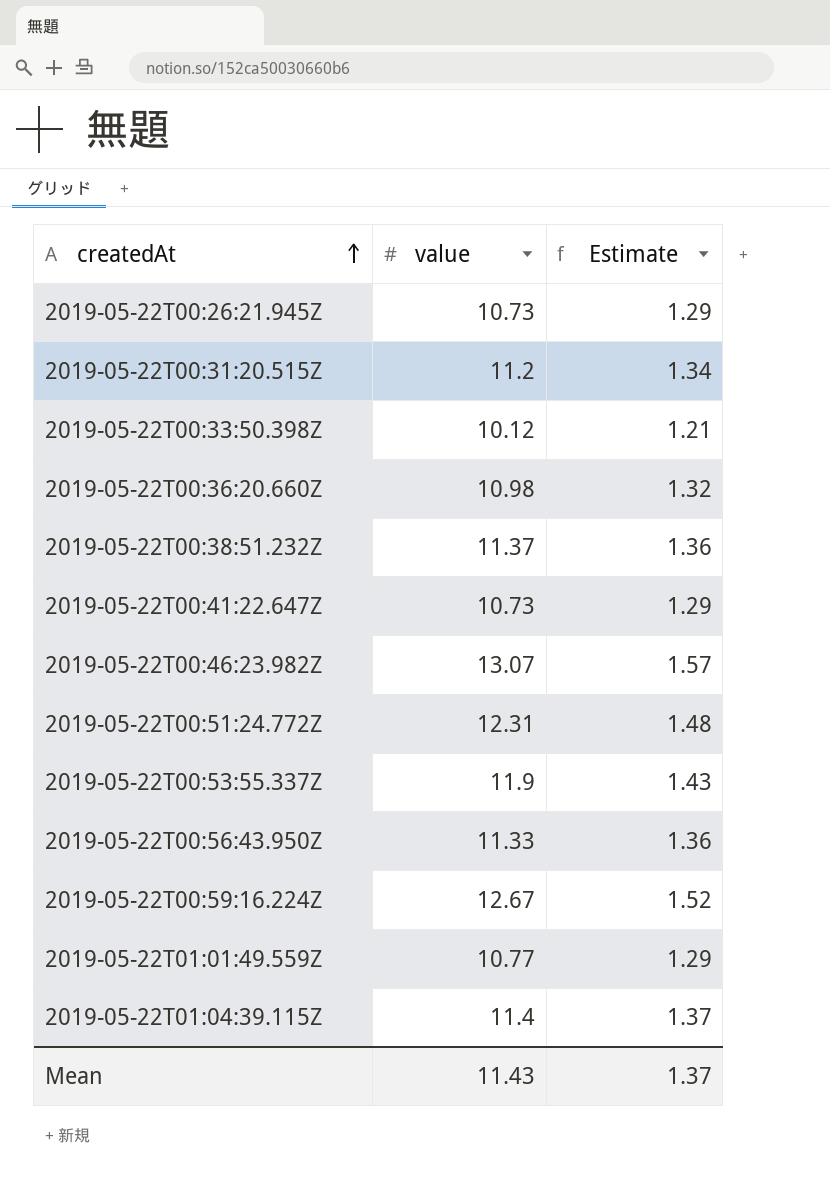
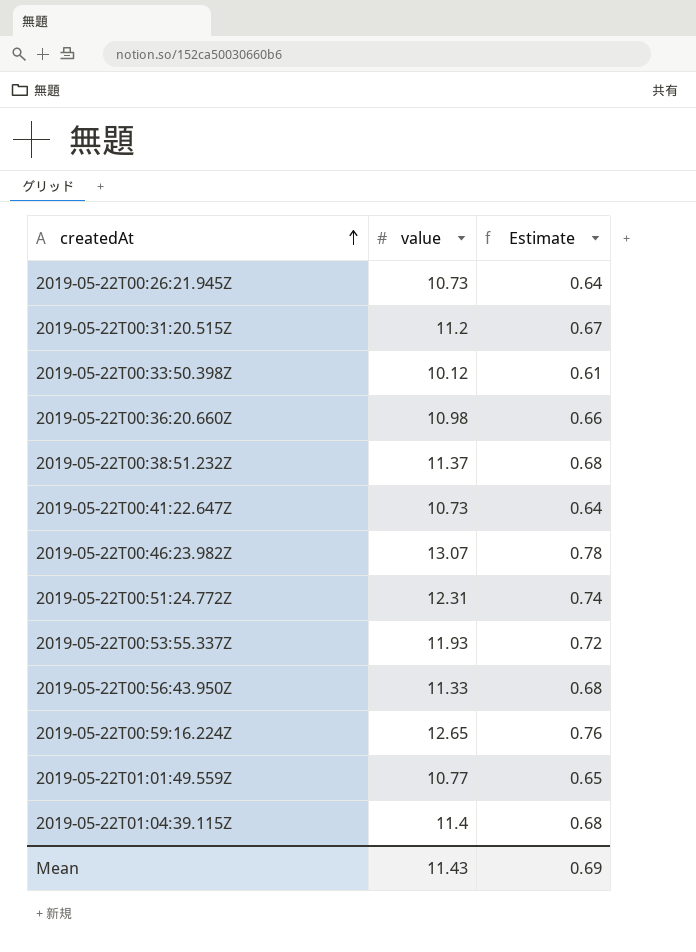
column Estimate | formula: [value] * 0.12 -> [value] * 0.06
2019-05-22T00:53:55.337Z | value: 11.9 -> 11.93
2019-05-22T00:59:16.224Z | value: 12.67 -> 12.65
Mean | Estimate: 1.37 -> 0.69

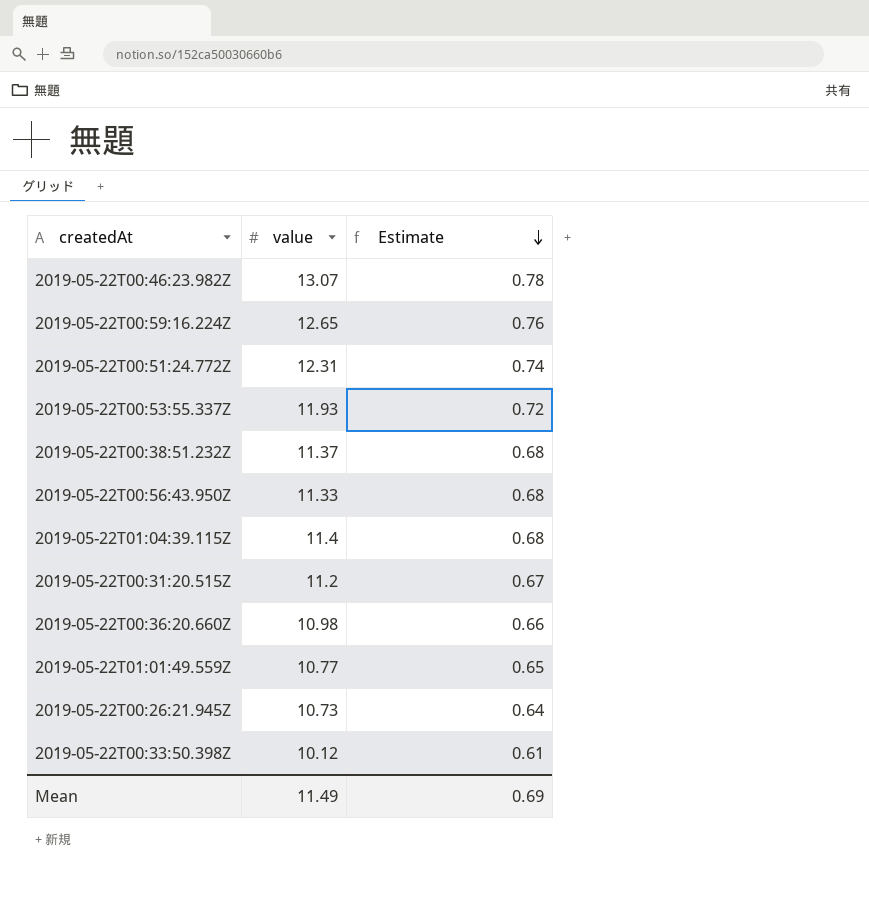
row order: createdAt ascending -> Estimate descending
row 2019-05-22T00:41:22.647Z: 10.73 | 0.64 -> none
Mean | value: 11.43 -> 11.49

